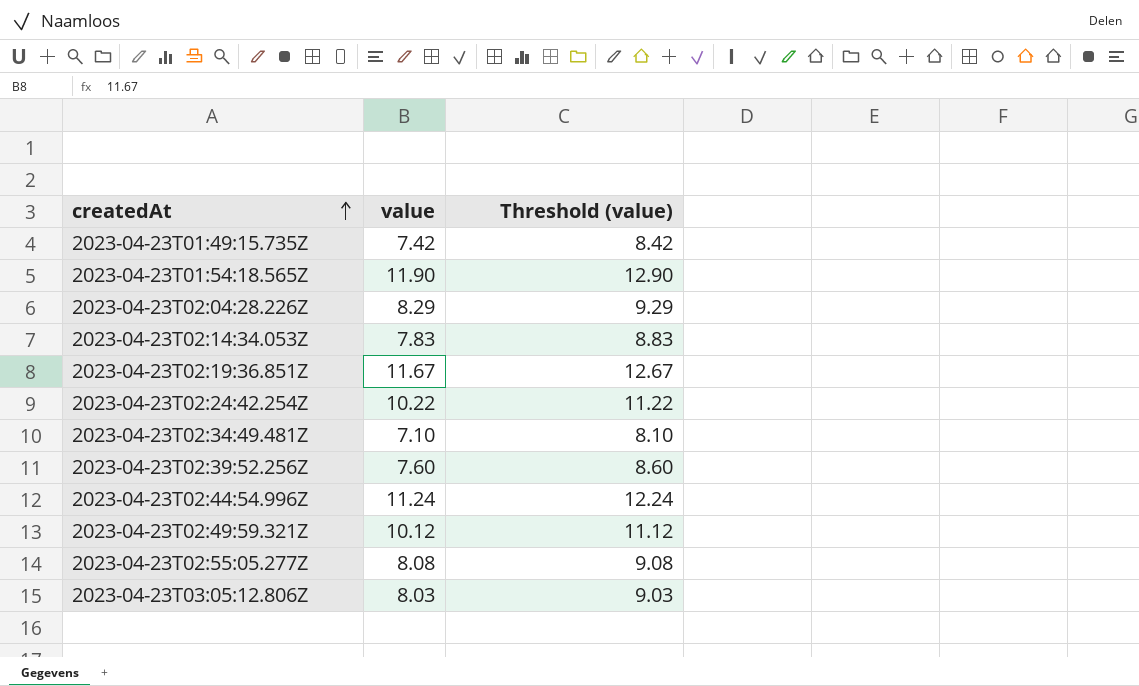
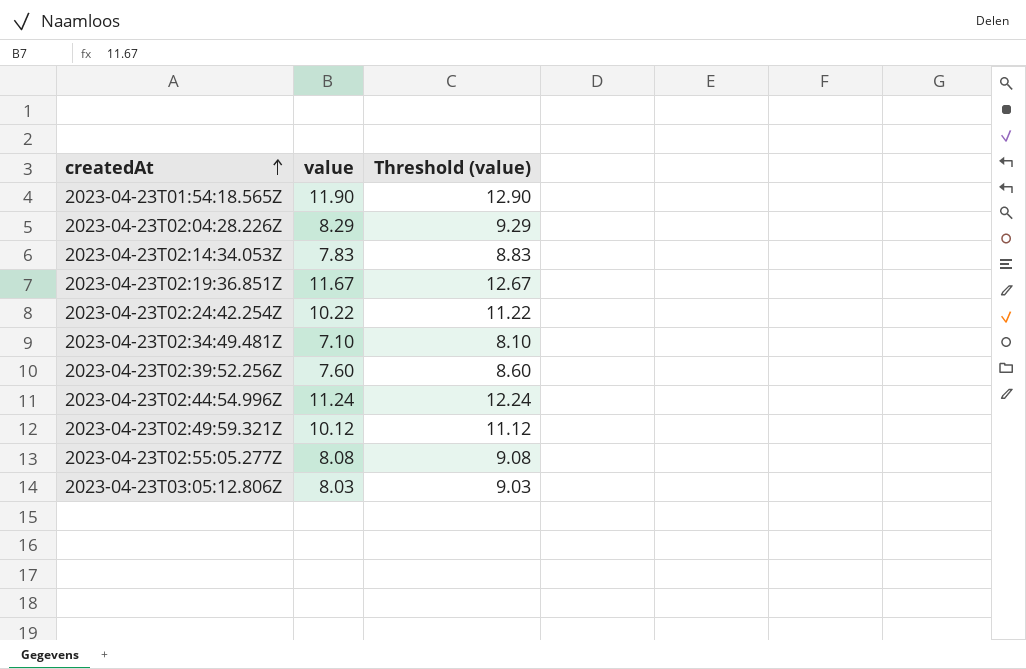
row 2023-04-23T01:49:15.735Z: 7.42 | 8.42 -> none

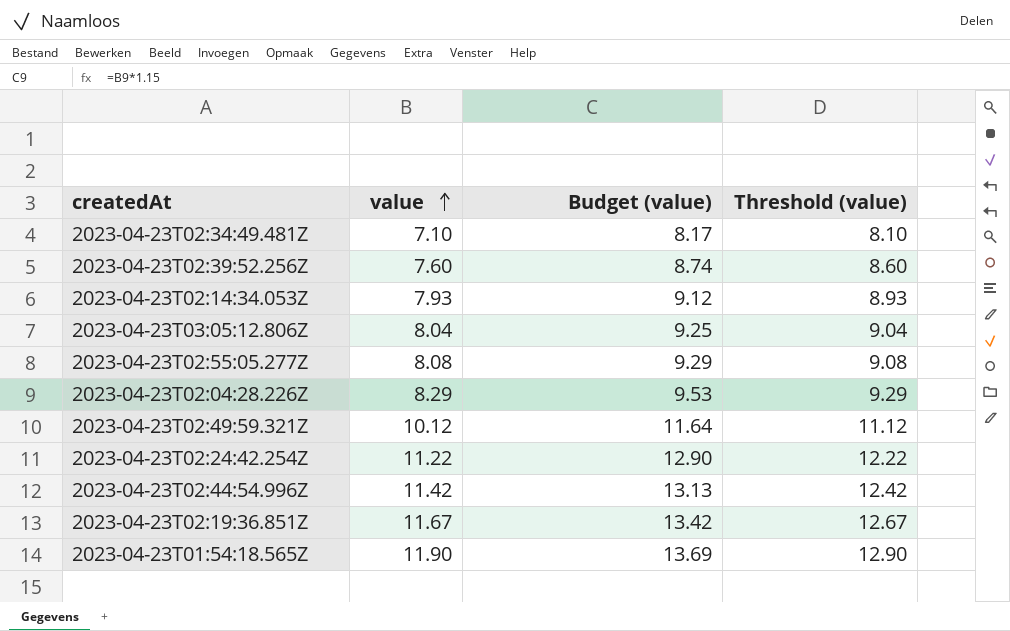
row order: createdAt ascending -> value ascending
column Budget (value) | formula: none -> [value] * 1.15
2023-04-23T02:14:34.053Z | value: 7.83 -> 7.93
2023-04-23T02:14:34.053Z | Threshold (value): 8.83 -> 8.93
2023-04-23T03:05:12.806Z | value: 8.03 -> 8.04
2023-04-23T03:05:12.806Z | Threshold (value): 9.03 -> 9.04
2023-04-23T02:24:42.254Z | value: 10.22 -> 11.22
2023-04-23T02:24:42.254Z | Threshold (value): 11.22 -> 12.22
2023-04-23T02:44:54.996Z | value: 11.24 -> 11.42
2023-04-23T02:44:54.996Z | Threshold (value): 12.24 -> 12.42

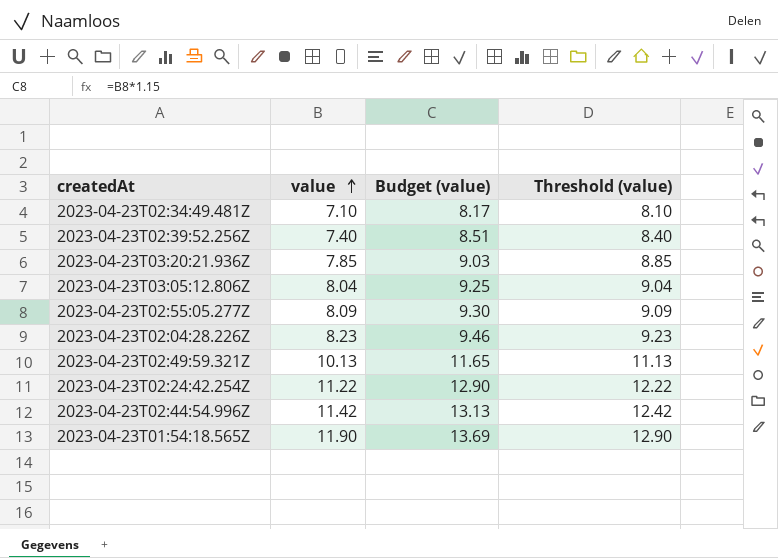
row 2023-04-23T02:14:34.053Z: 7.93 | 9.12 | 8.93 -> none
row 2023-04-23T02:19:36.851Z: 11.67 | 13.42 | 12.67 -> none
2023-04-23T02:39:52.256Z | value: 7.60 -> 7.40
2023-04-23T02:39:52.256Z | Budget (value): 8.74 -> 8.51
2023-04-23T02:39:52.256Z | Threshold (value): 8.60 -> 8.40
row 2023-04-23T03:20:21.936Z: none -> 7.85 | 9.03 | 8.85
2023-04-23T02:55:05.277Z | value: 8.08 -> 8.09
2023-04-23T02:55:05.277Z | Budget (value): 9.29 -> 9.30
2023-04-23T02:55:05.277Z | Threshold (value): 9.08 -> 9.09
2023-04-23T02:04:28.226Z | value: 8.29 -> 8.23
2023-04-23T02:04:28.226Z | Budget (value): 9.53 -> 9.46
2023-04-23T02:04:28.226Z | Threshold (value): 9.29 -> 9.23
2023-04-23T02:49:59.321Z | value: 10.12 -> 10.13
2023-04-23T02:49:59.321Z | Budget (value): 11.64 -> 11.65
2023-04-23T02:49:59.321Z | Threshold (value): 11.12 -> 11.13

